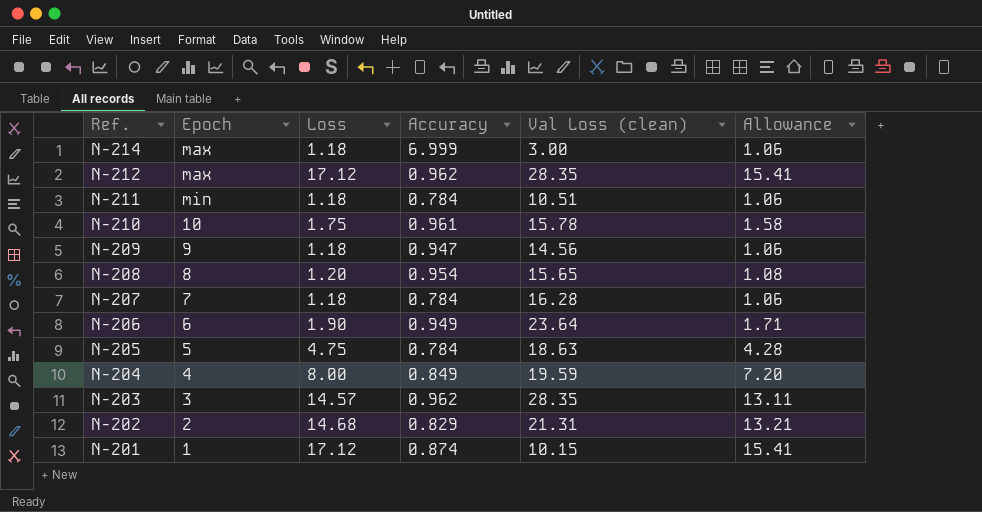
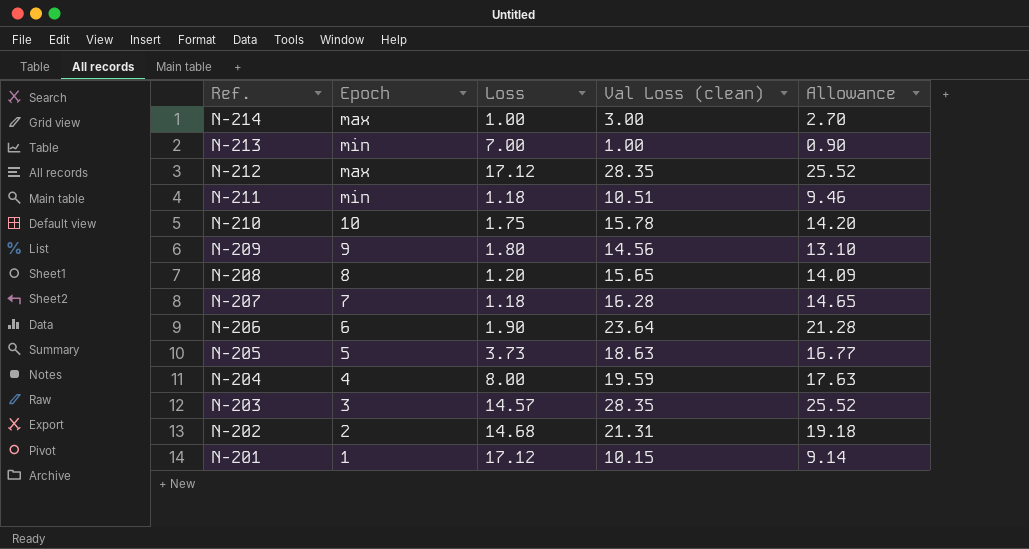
column Accuracy | position: 4 -> none
column Allowance | formula: [Loss] * 0.9 -> [Val Loss (clean)] * 0.9
N-214 | Loss: 1.18 -> 1.00
row N-213: none -> min | 7.00 | 1.00 | 0.90
N-209 | Loss: 1.18 -> 1.80
N-205 | Loss: 4.75 -> 3.73

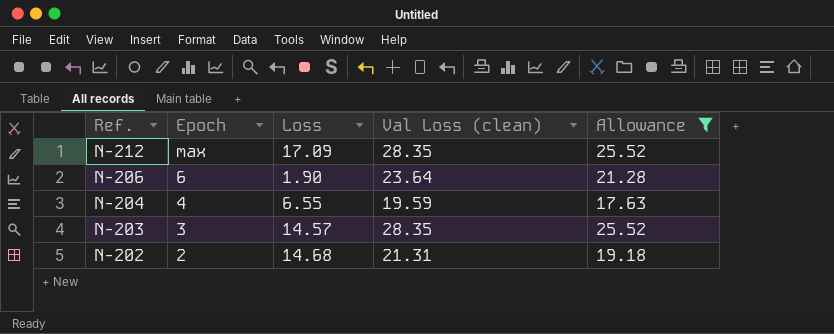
filter: none -> Allowance >= 17.63
N-212 | Loss: 17.12 -> 17.09
N-204 | Loss: 8.00 -> 6.55

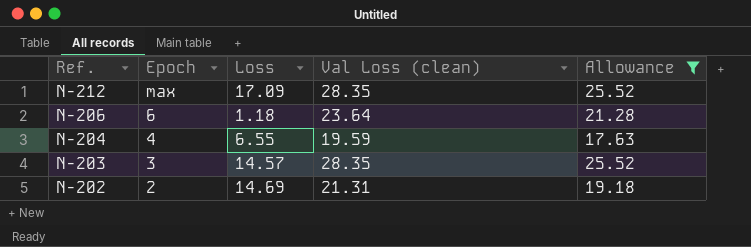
N-206 | Loss: 1.90 -> 1.18
N-202 | Loss: 14.68 -> 14.69

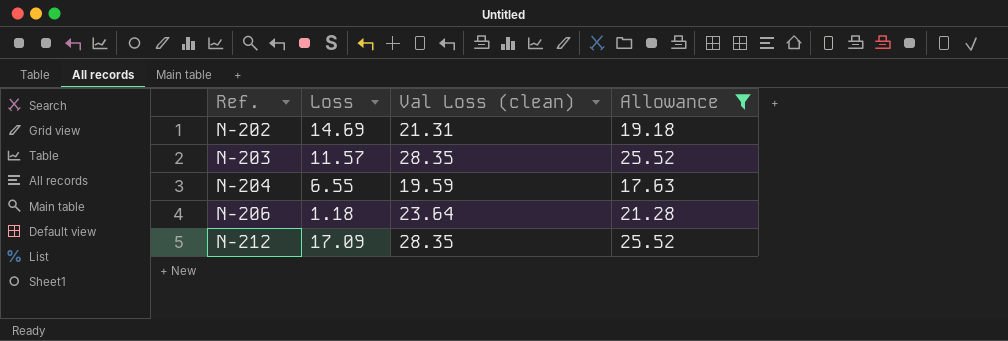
row order: Ref. descending -> Ref. ascending
column Epoch | position: 2 -> none
N-203 | Loss: 14.57 -> 11.57

